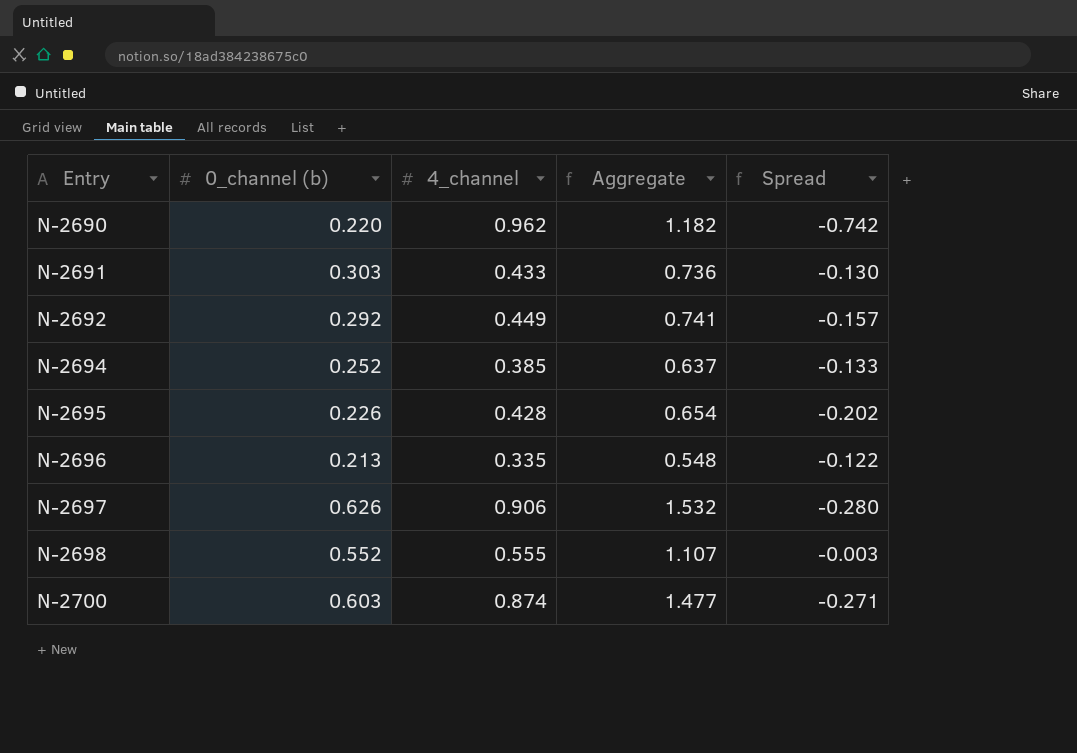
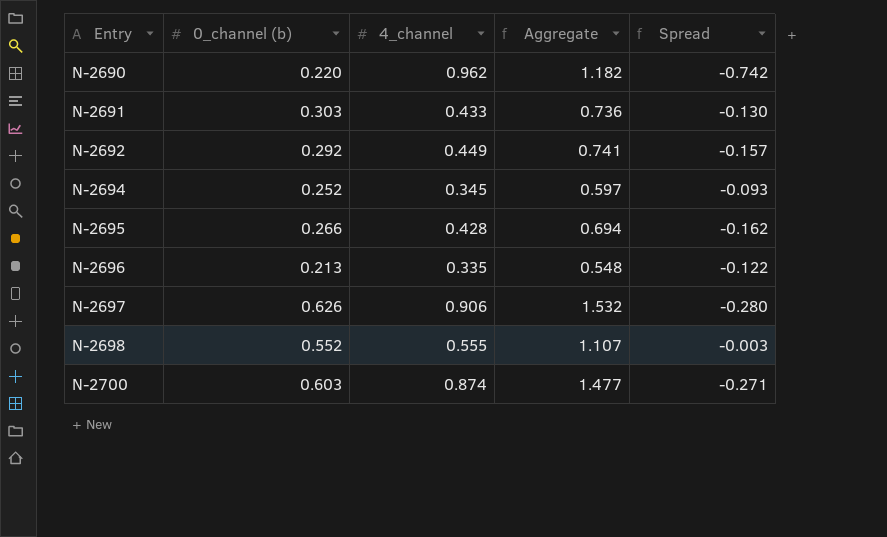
N-2694 | 4_channel: 0.385 -> 0.345
N-2694 | Aggregate: 0.637 -> 0.597
N-2694 | Spread: -0.133 -> -0.093
N-2695 | 0_channel (b): 0.226 -> 0.266
N-2695 | Aggregate: 0.654 -> 0.694
N-2695 | Spread: -0.202 -> -0.162

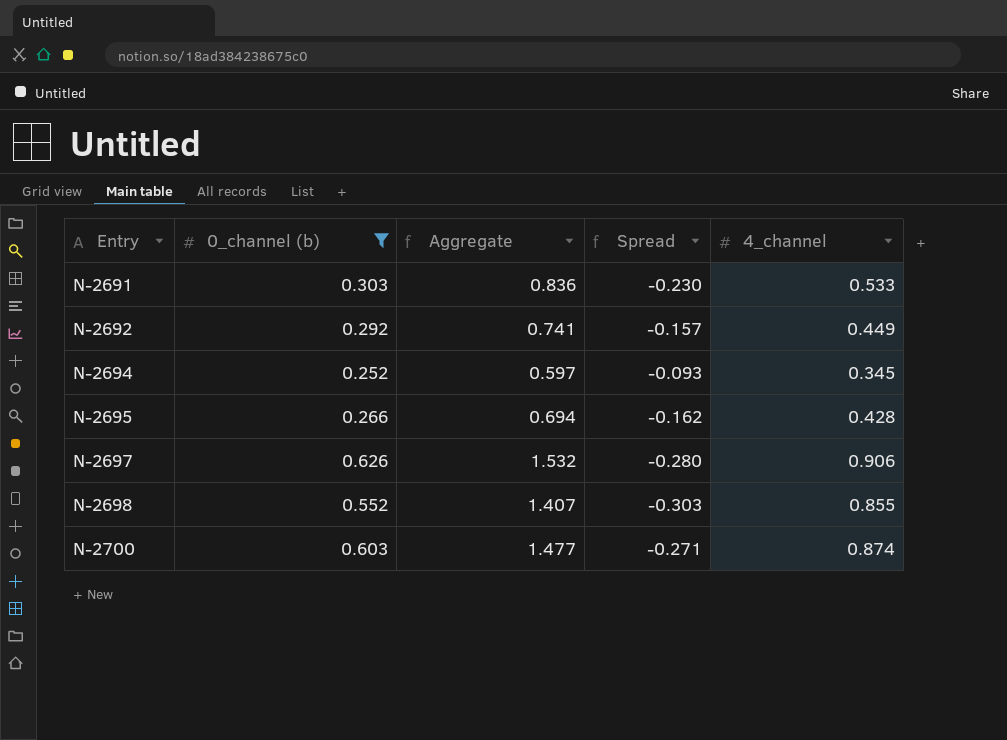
filter: none -> 0_channel (b) >= 0.252
column 4_channel | position: 3 -> 5
N-2691 | Aggregate: 0.736 -> 0.836
N-2691 | Spread: -0.130 -> -0.230
N-2691 | 4_channel: 0.433 -> 0.533
N-2698 | Aggregate: 1.107 -> 1.407
N-2698 | Spread: -0.003 -> -0.303
N-2698 | 4_channel: 0.555 -> 0.855

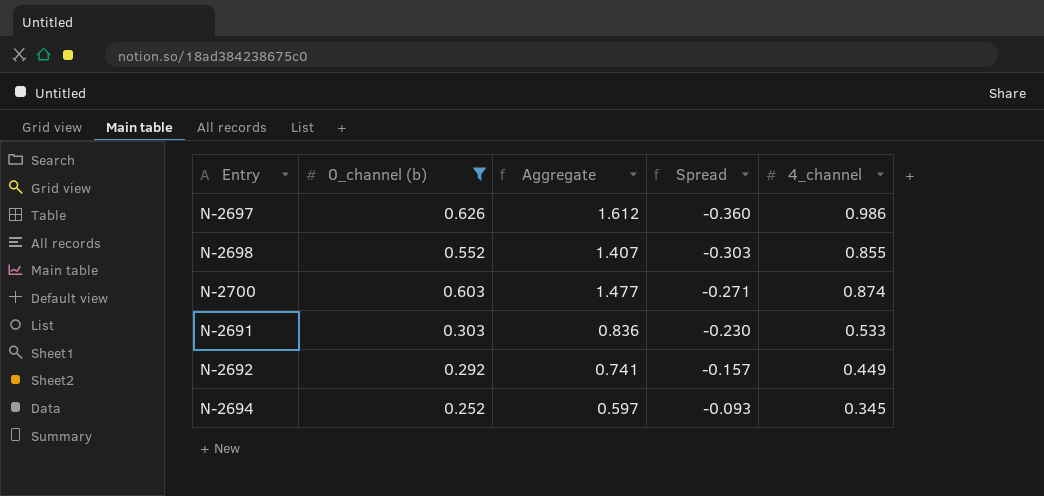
row order: Entry ascending -> Spread ascending
row N-2695: 0.266 | 0.694 | -0.162 | 0.428 -> none
N-2697 | Aggregate: 1.532 -> 1.612
N-2697 | Spread: -0.280 -> -0.360
N-2697 | 4_channel: 0.906 -> 0.986

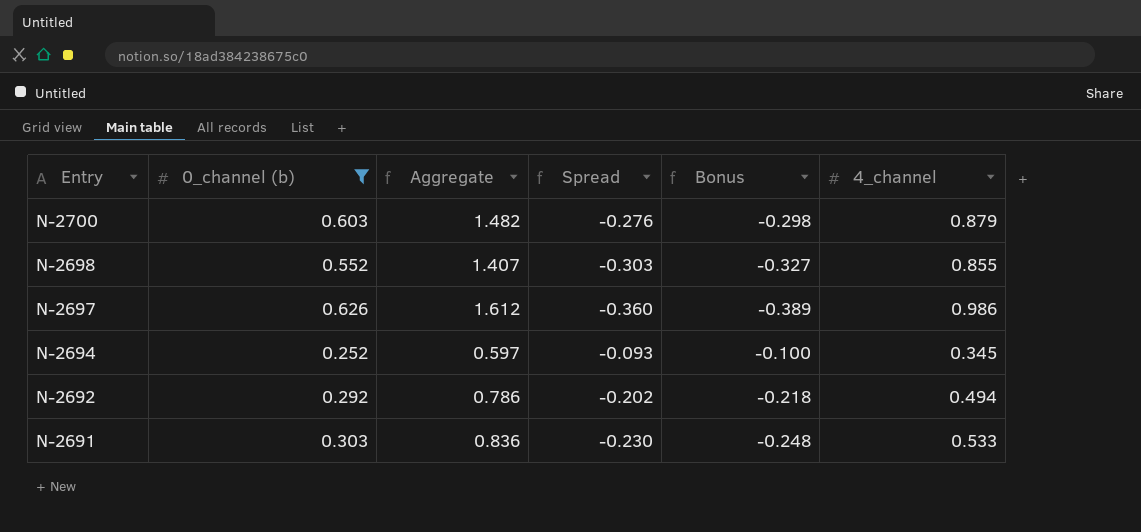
row order: Spread ascending -> Entry descending
column Bonus | formula: none -> [Spread] * 1.08
N-2700 | Aggregate: 1.477 -> 1.482
N-2700 | Spread: -0.271 -> -0.276
N-2700 | 4_channel: 0.874 -> 0.879
N-2692 | Aggregate: 0.741 -> 0.786
N-2692 | Spread: -0.157 -> -0.202
N-2692 | 4_channel: 0.449 -> 0.494

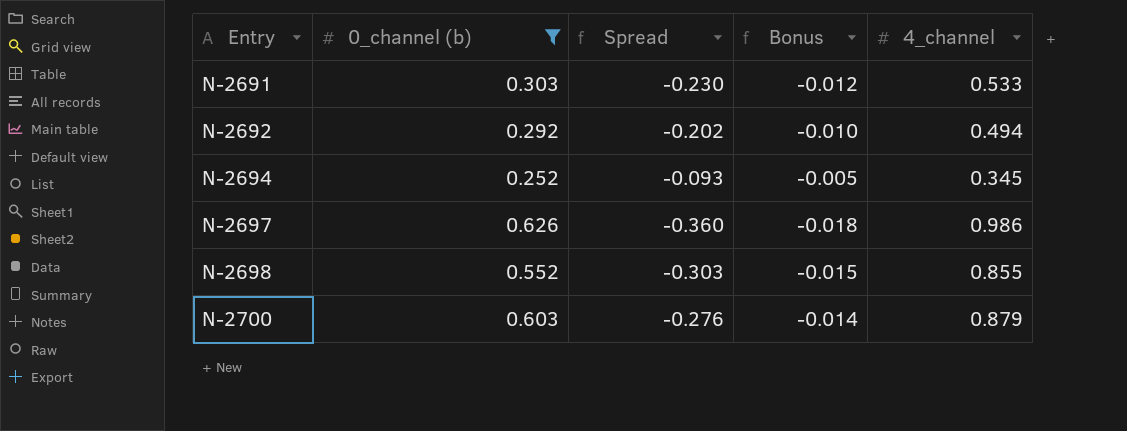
row order: Entry descending -> Entry ascending
column Aggregate | formula: [0_channel (b)] + [4_channel] -> none
column Bonus | formula: [Spread] * 1.08 -> [Spread] * 0.05

